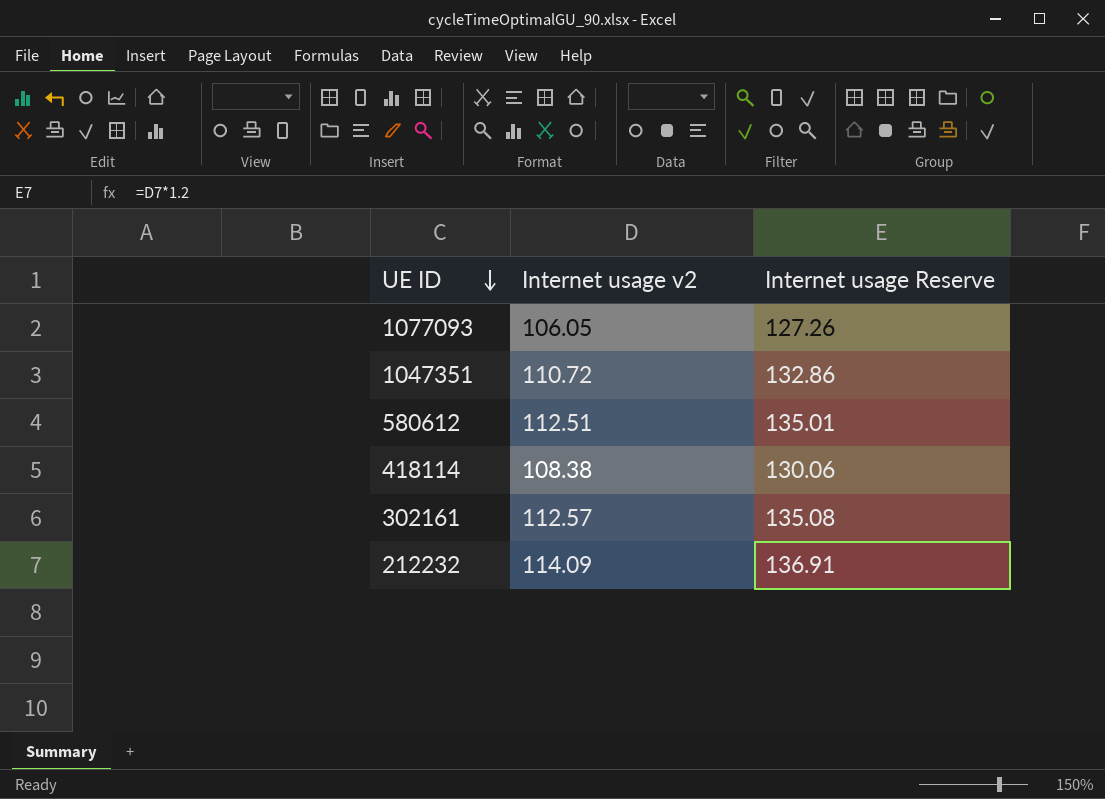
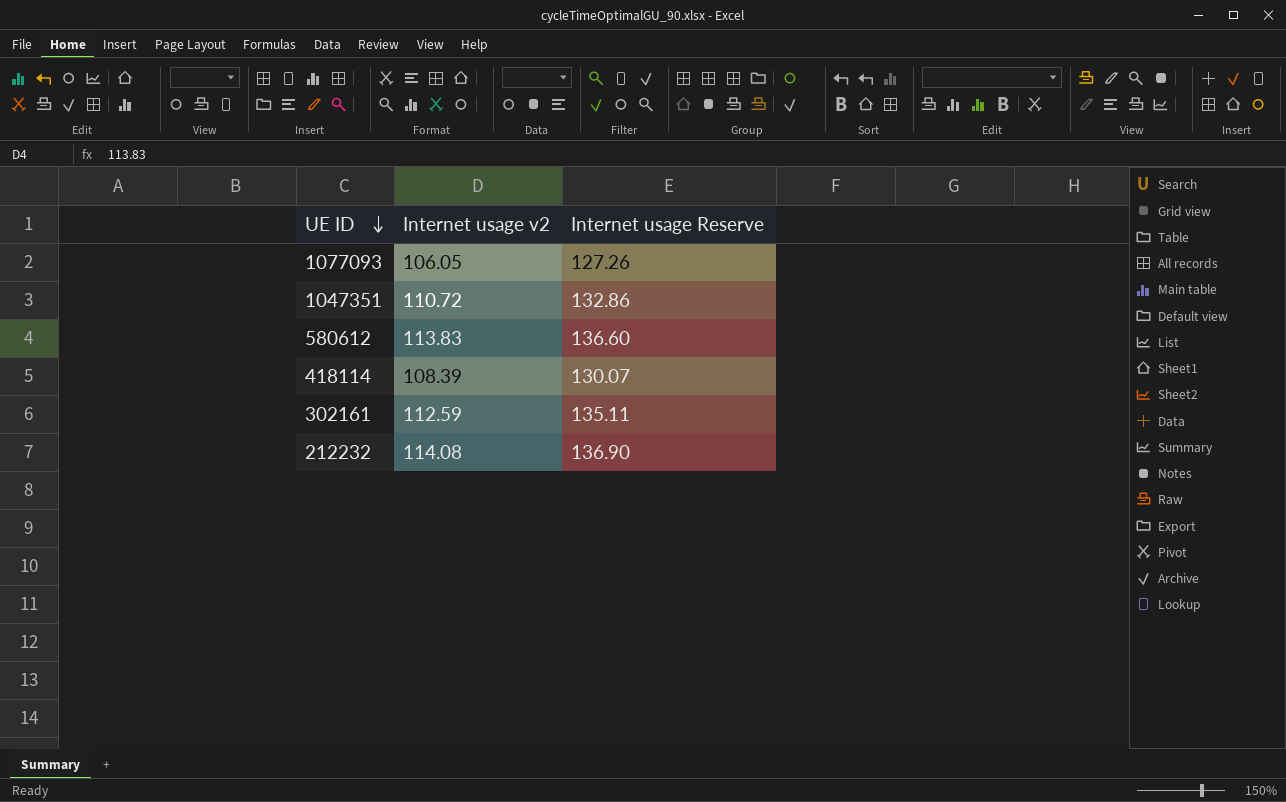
580612 | Internet usage v2: 112.51 -> 113.83
580612 | Internet usage Reserve: 135.01 -> 136.60
418114 | Internet usage v2: 108.38 -> 108.39
418114 | Internet usage Reserve: 130.06 -> 130.07
302161 | Internet usage v2: 112.57 -> 112.59
302161 | Internet usage Reserve: 135.08 -> 135.11
212232 | Internet usage v2: 114.09 -> 114.08
212232 | Internet usage Reserve: 136.91 -> 136.90

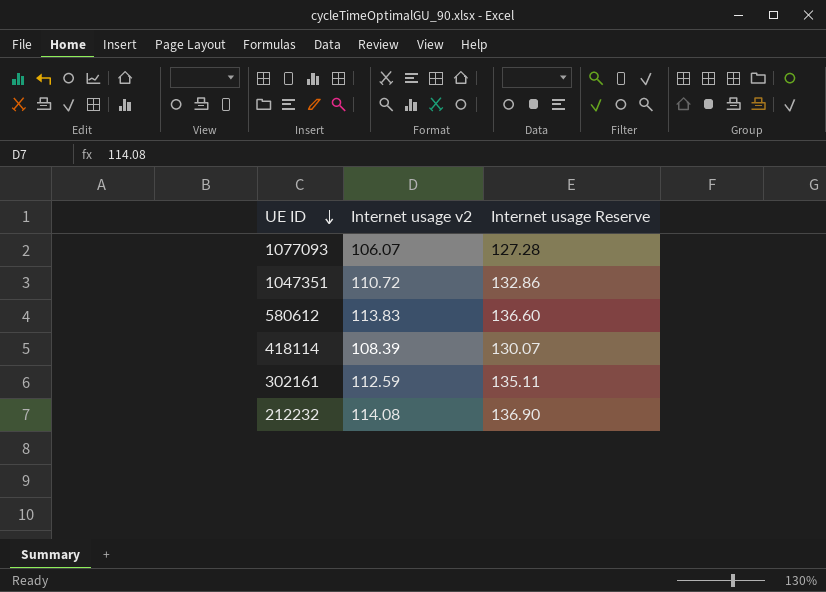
1077093 | Internet usage v2: 106.05 -> 106.07
1077093 | Internet usage Reserve: 127.26 -> 127.28

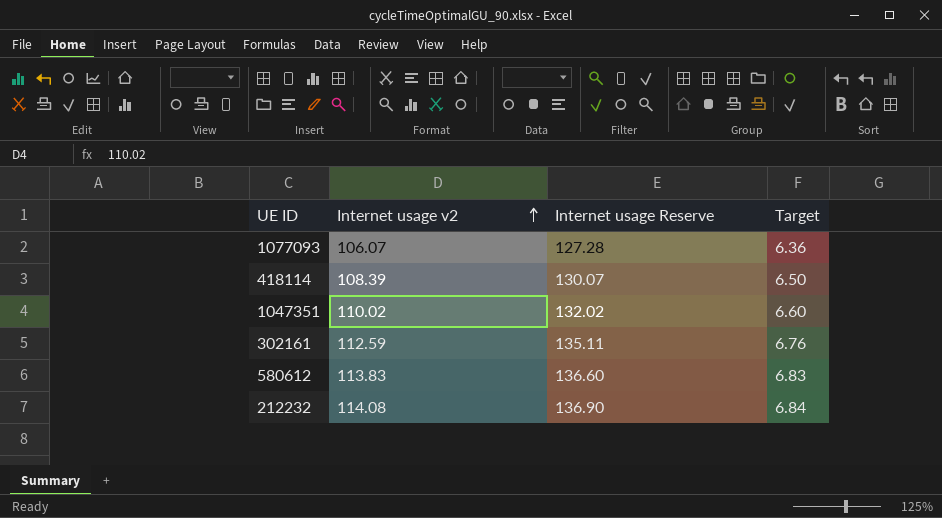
row order: UE ID descending -> Internet usage v2 ascending
column Target | formula: none -> [Internet usage v2] * 0.06
1047351 | Internet usage v2: 110.72 -> 110.02
1047351 | Internet usage Reserve: 132.86 -> 132.02

